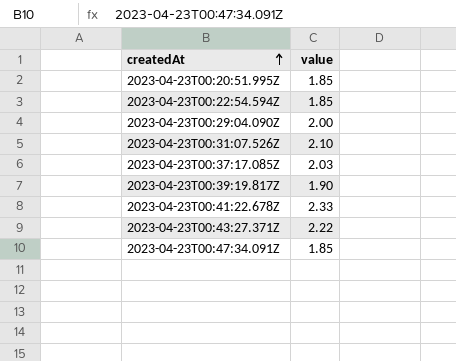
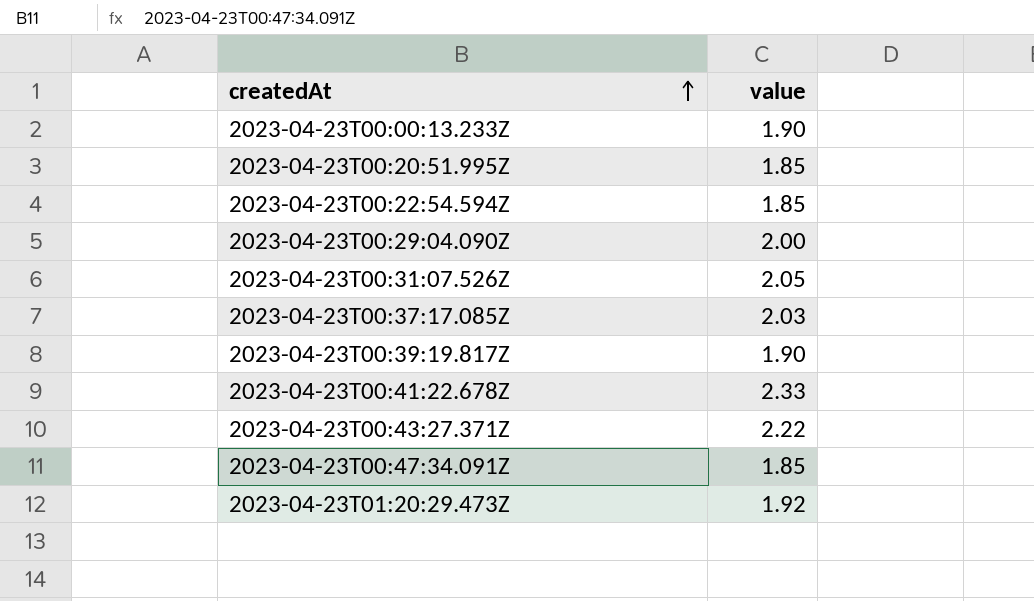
row 2023-04-23T00:00:13.233Z: none -> 1.90
2023-04-23T00:31:07.526Z | value: 2.10 -> 2.05
row 2023-04-23T01:20:29.473Z: none -> 1.92

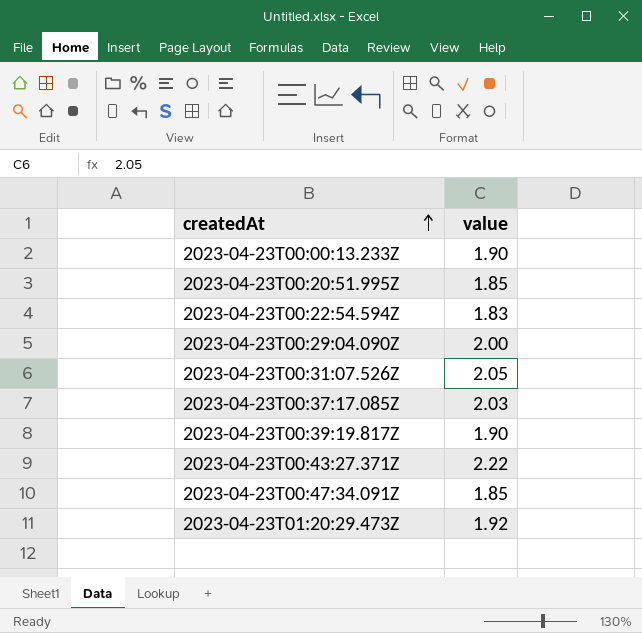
row 2023-04-23T00:41:22.678Z: 2.33 -> none
2023-04-23T00:22:54.594Z | value: 1.85 -> 1.83

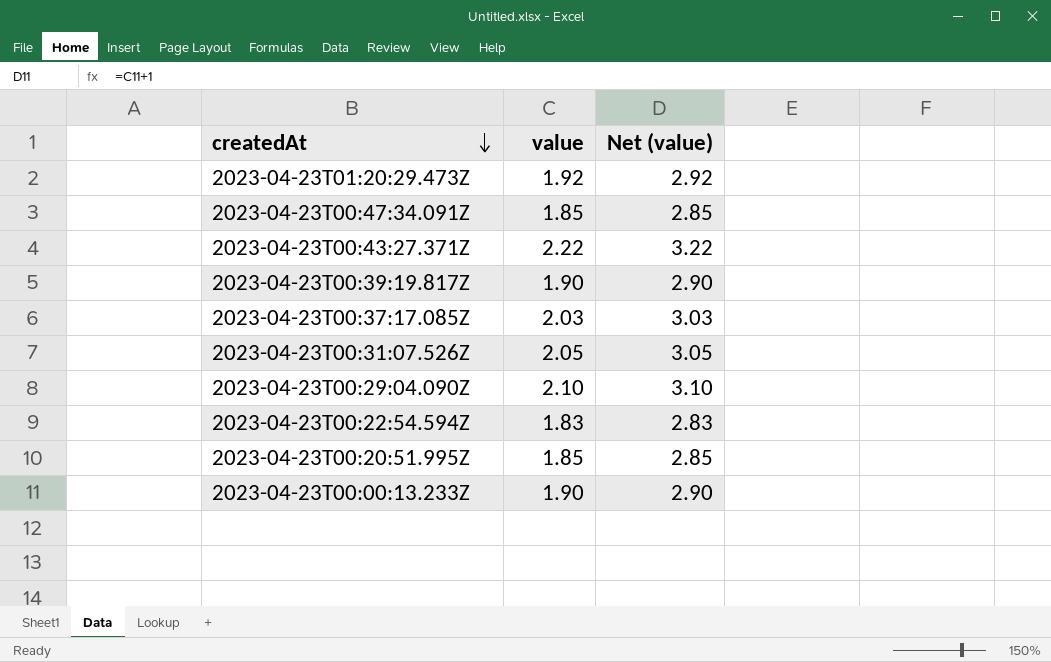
row order: createdAt ascending -> createdAt descending
column Net (value) | formula: none -> [value] + 1
2023-04-23T00:29:04.090Z | value: 2.00 -> 2.10

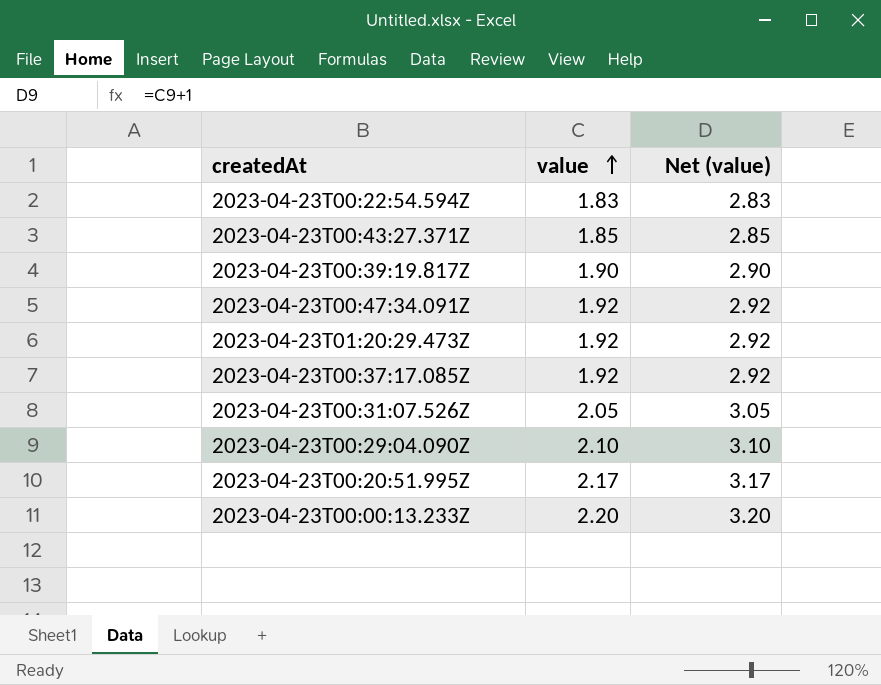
row order: createdAt descending -> value ascending
2023-04-23T00:43:27.371Z | value: 2.22 -> 1.85
2023-04-23T00:43:27.371Z | Net (value): 3.22 -> 2.85
2023-04-23T00:47:34.091Z | value: 1.85 -> 1.92
2023-04-23T00:47:34.091Z | Net (value): 2.85 -> 2.92
2023-04-23T00:37:17.085Z | value: 2.03 -> 1.92
2023-04-23T00:37:17.085Z | Net (value): 3.03 -> 2.92
2023-04-23T00:20:51.995Z | value: 1.85 -> 2.17
2023-04-23T00:20:51.995Z | Net (value): 2.85 -> 3.17
2023-04-23T00:00:13.233Z | value: 1.90 -> 2.20
2023-04-23T00:00:13.233Z | Net (value): 2.90 -> 3.20

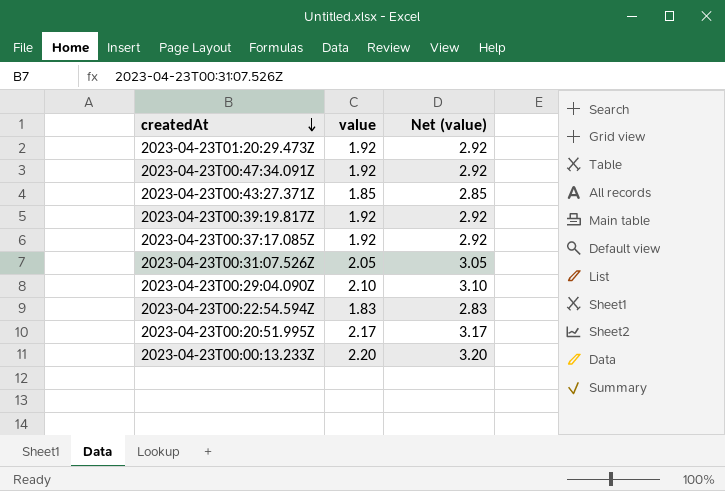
row order: value ascending -> createdAt descending
2023-04-23T00:39:19.817Z | value: 1.90 -> 1.92
2023-04-23T00:39:19.817Z | Net (value): 2.90 -> 2.92

